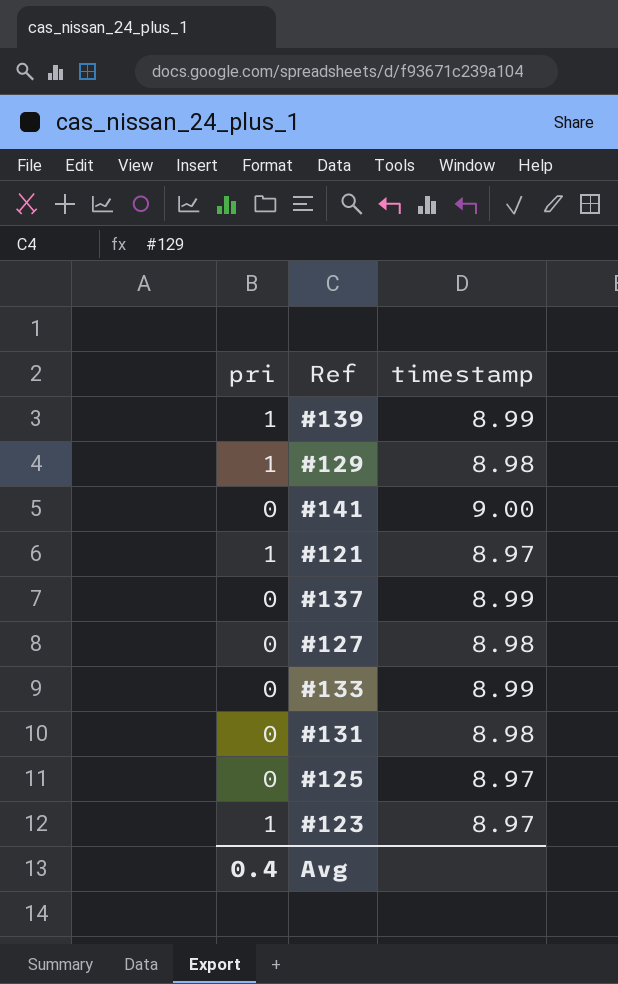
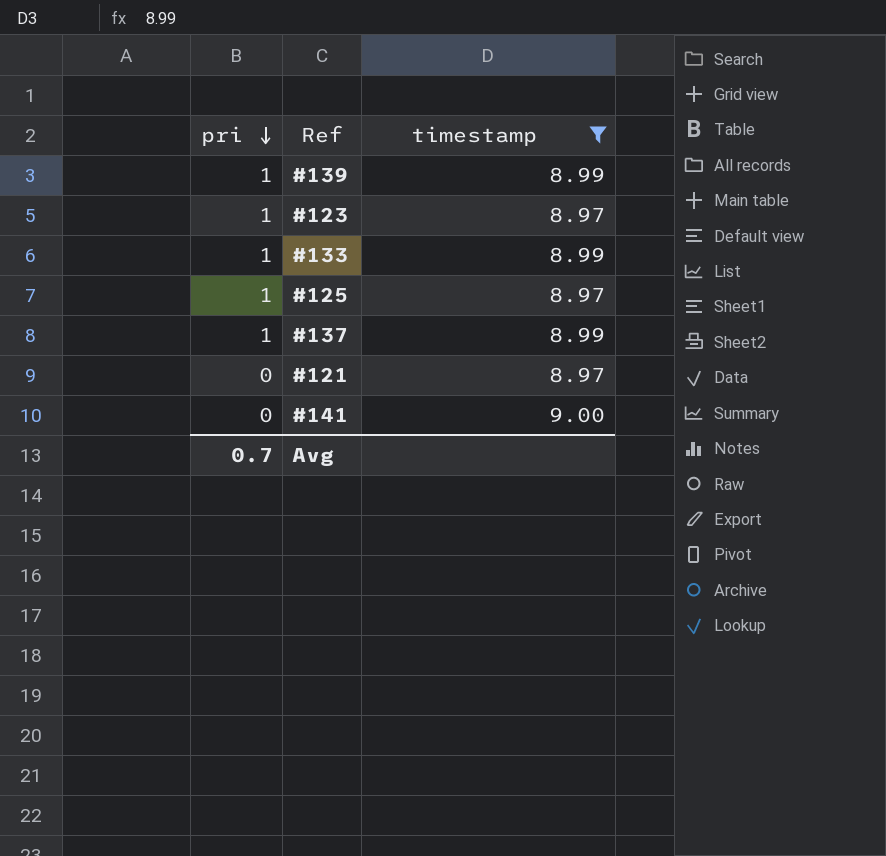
filter: none -> timestamp != 8.98
row order: none -> pri descending
#133 | pri: 0 -> 1
#125 | pri: 0 -> 1
#137 | pri: 0 -> 1
#121 | pri: 1 -> 0
Avg | pri: 0.4 -> 0.7

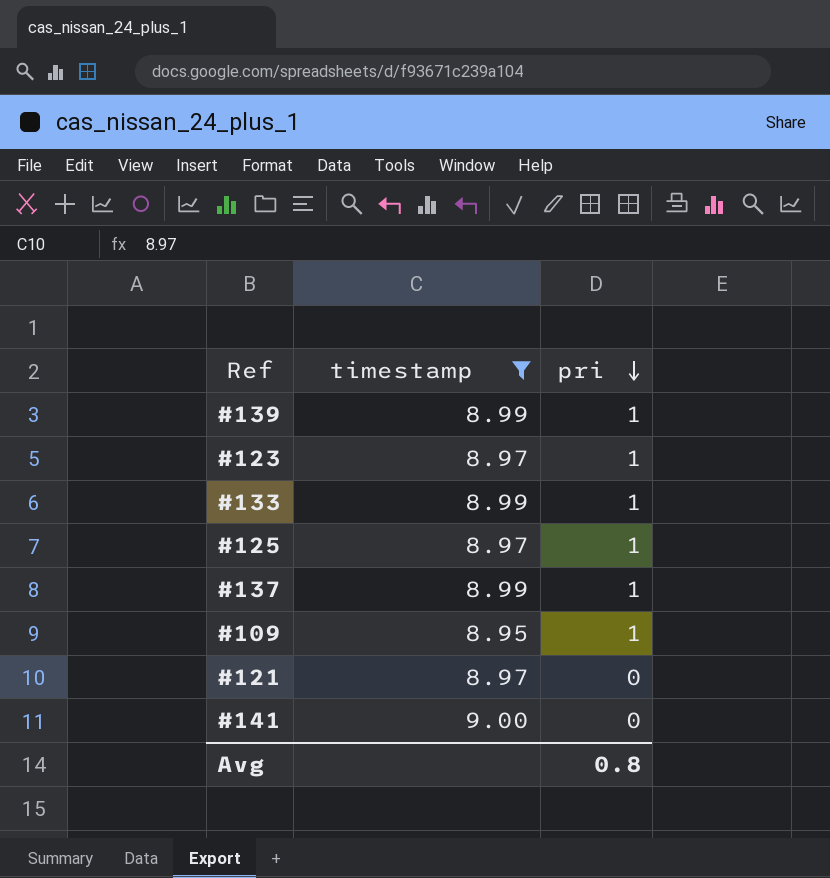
column pri | position: 1 -> 3
row #109: none -> 8.95 | 1
Avg | pri: 0.7 -> 0.8

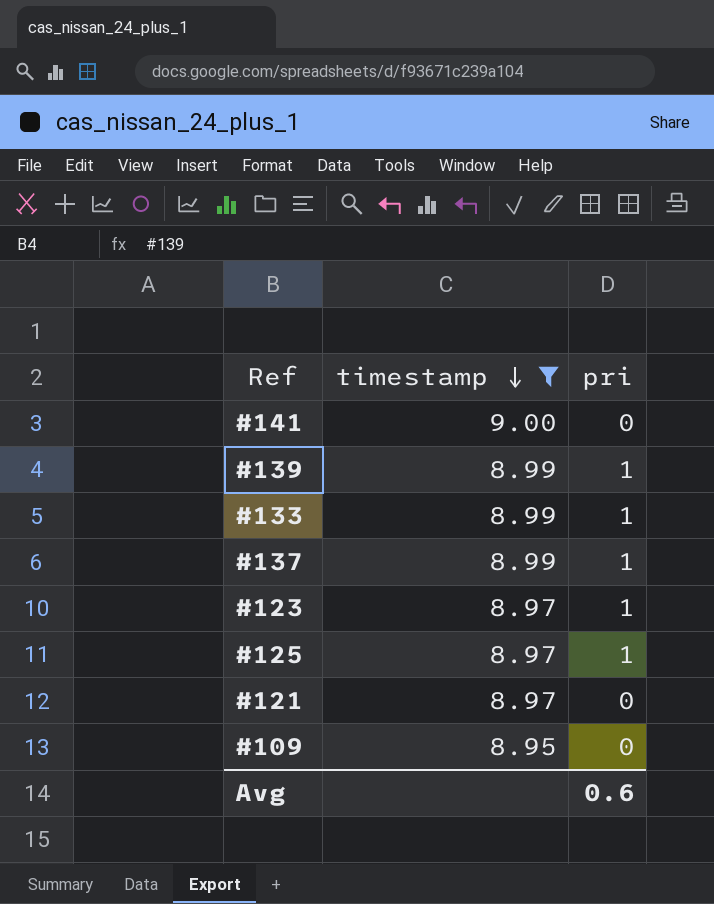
row order: pri descending -> timestamp descending
#109 | pri: 1 -> 0
Avg | pri: 0.8 -> 0.6

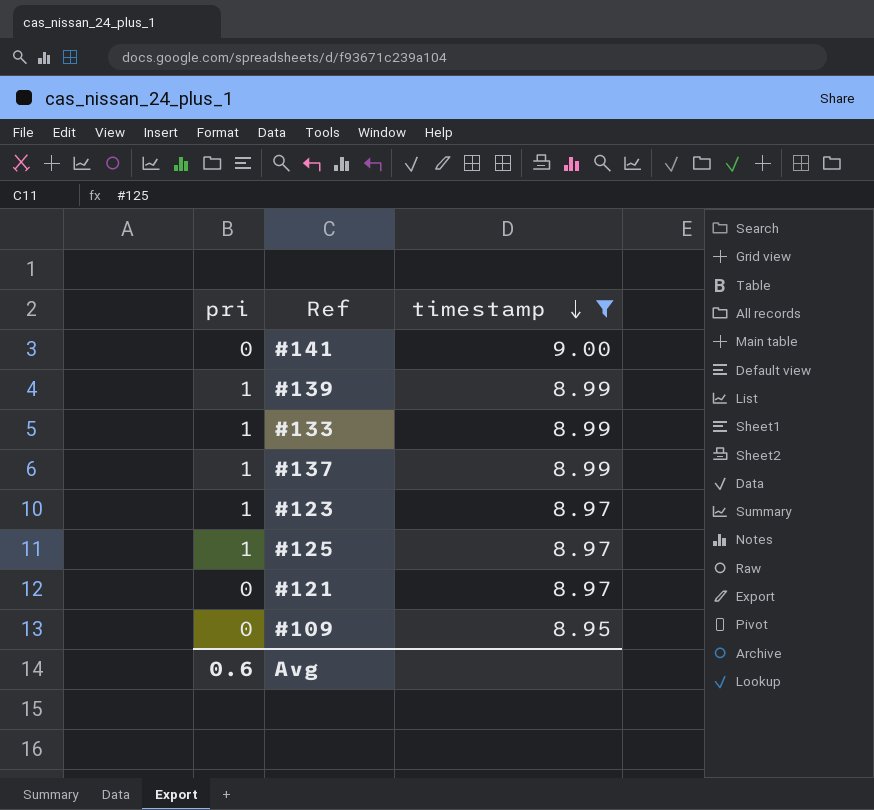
column pri | position: 3 -> 1

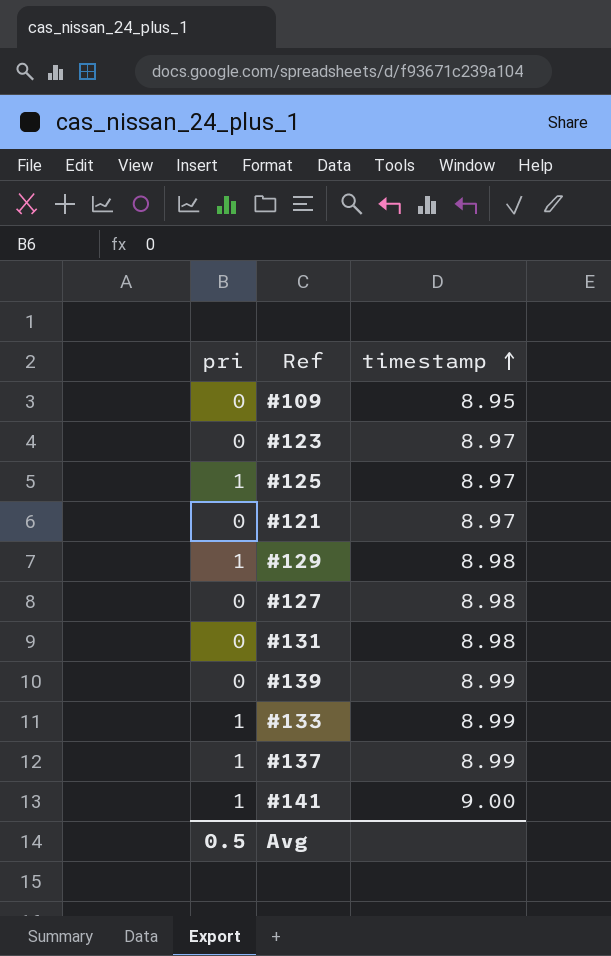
filter: timestamp != 8.98 -> none
row order: timestamp descending -> timestamp ascending
#123 | pri: 1 -> 0
#139 | pri: 1 -> 0
#141 | pri: 0 -> 1
Avg | pri: 0.6 -> 0.5

